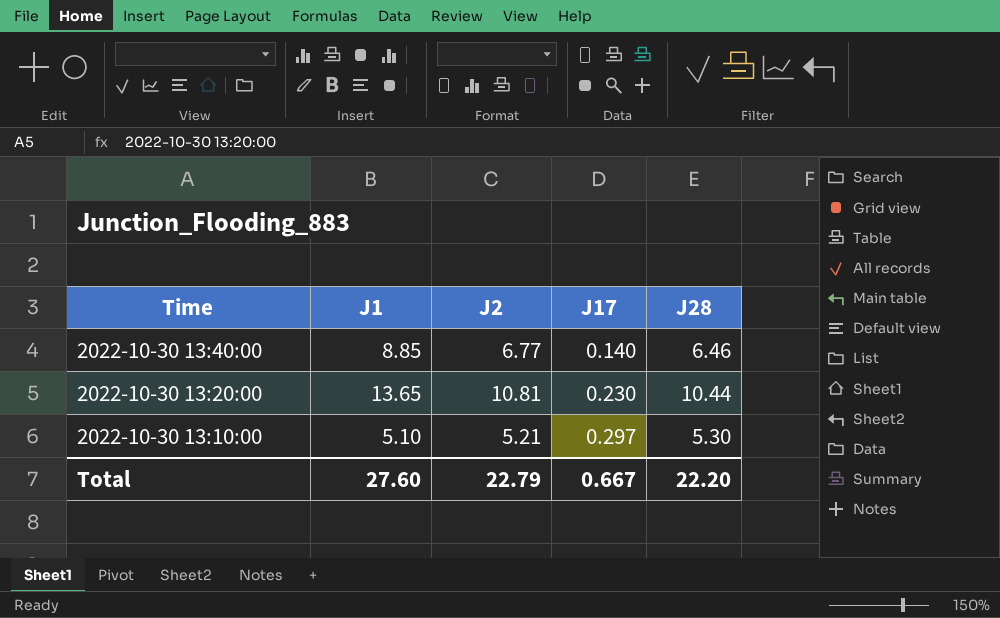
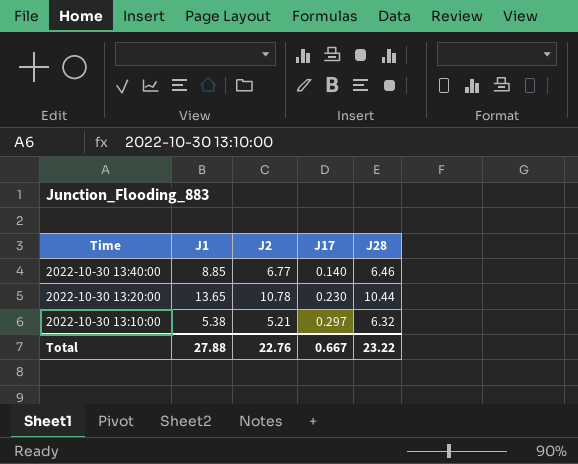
2022-10-30 13:20:00 | J2: 10.81 -> 10.78
2022-10-30 13:10:00 | J1: 5.10 -> 5.38
2022-10-30 13:10:00 | J28: 5.30 -> 6.32
Total | J1: 27.60 -> 27.88
Total | J2: 22.79 -> 22.76
Total | J28: 22.20 -> 23.22

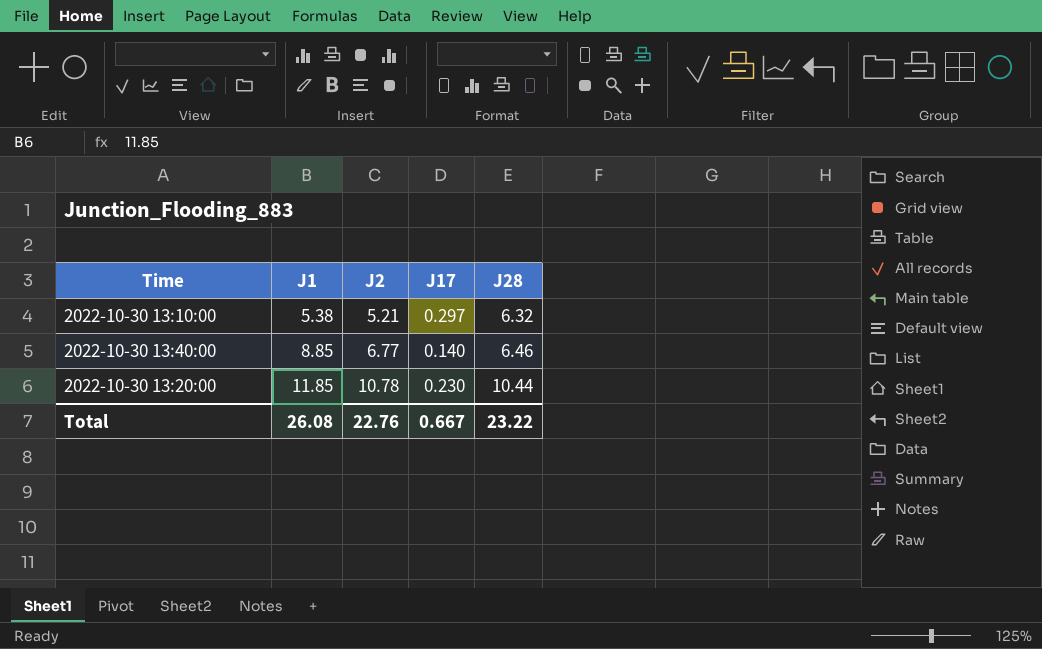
row order: Time descending -> J1 ascending
2022-10-30 13:20:00 | J1: 13.65 -> 11.85
Total | J1: 27.88 -> 26.08

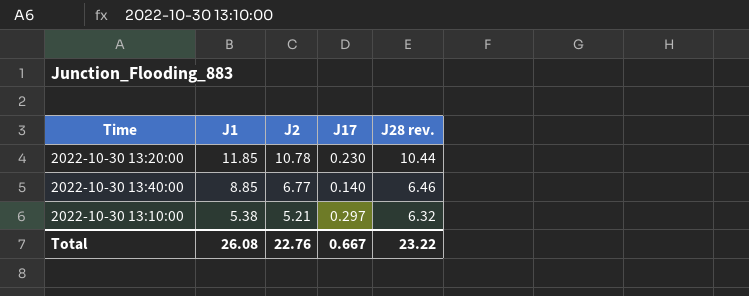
row order: J1 ascending -> J1 descending
column name: J28 -> J28 rev.

